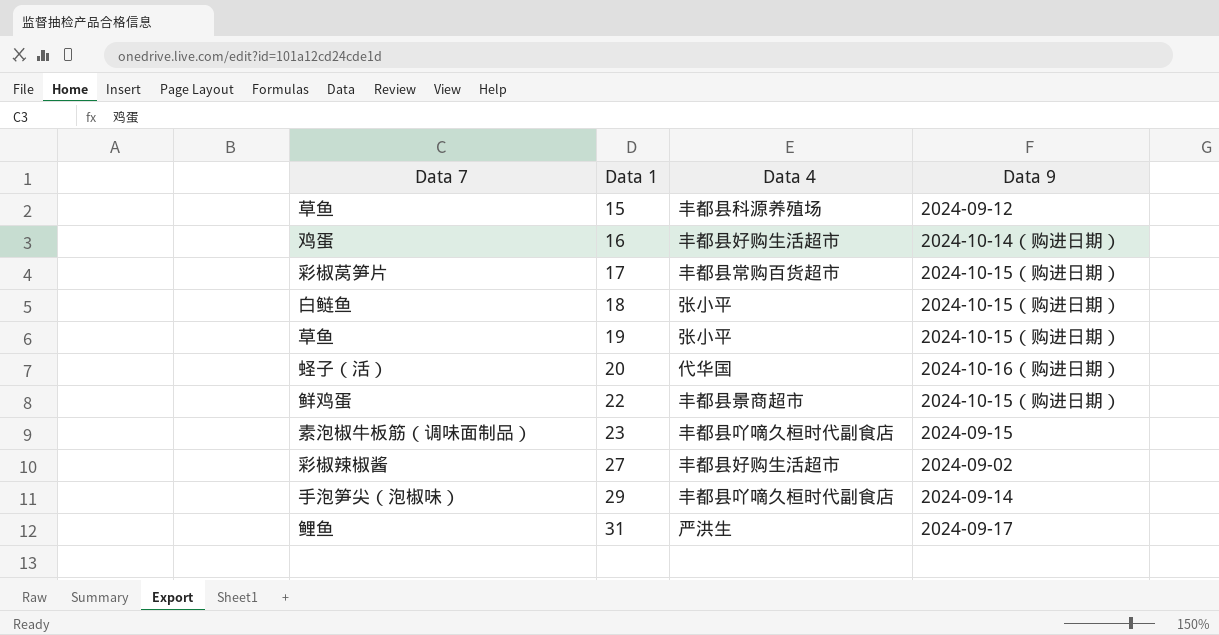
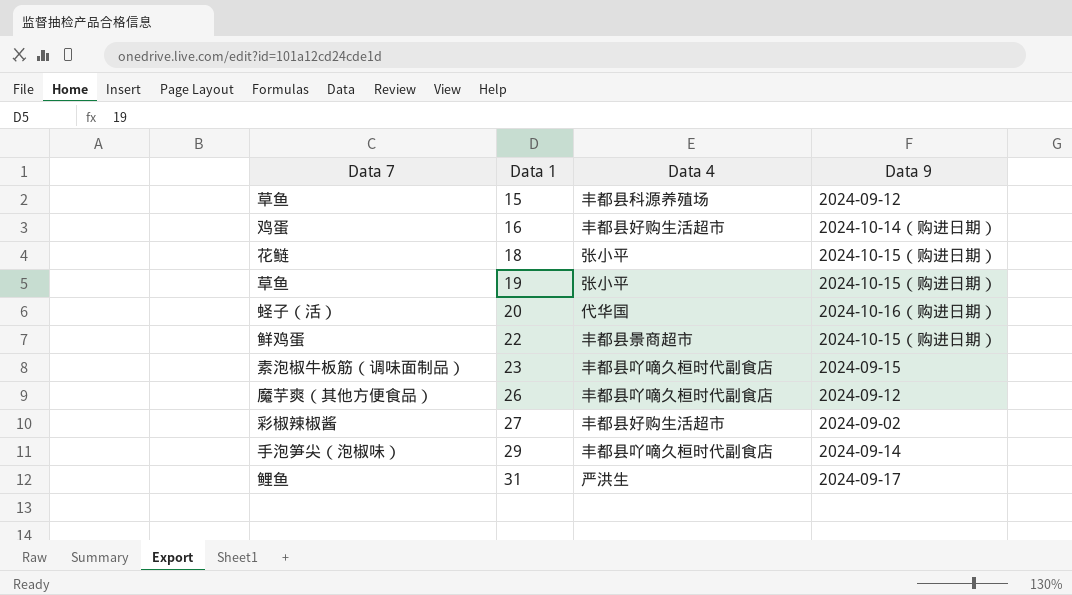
row 17: 彩椒莴笋片 | 丰都县常购百货超市 | 2024-10-15（购进日期） -> none
18 | Data 7: 白鲢鱼 -> 花鲢
row 26: none -> 魔芋爽（其他方便食品） | 丰都县吖嘀久桓时代副食店 | 2024-09-12

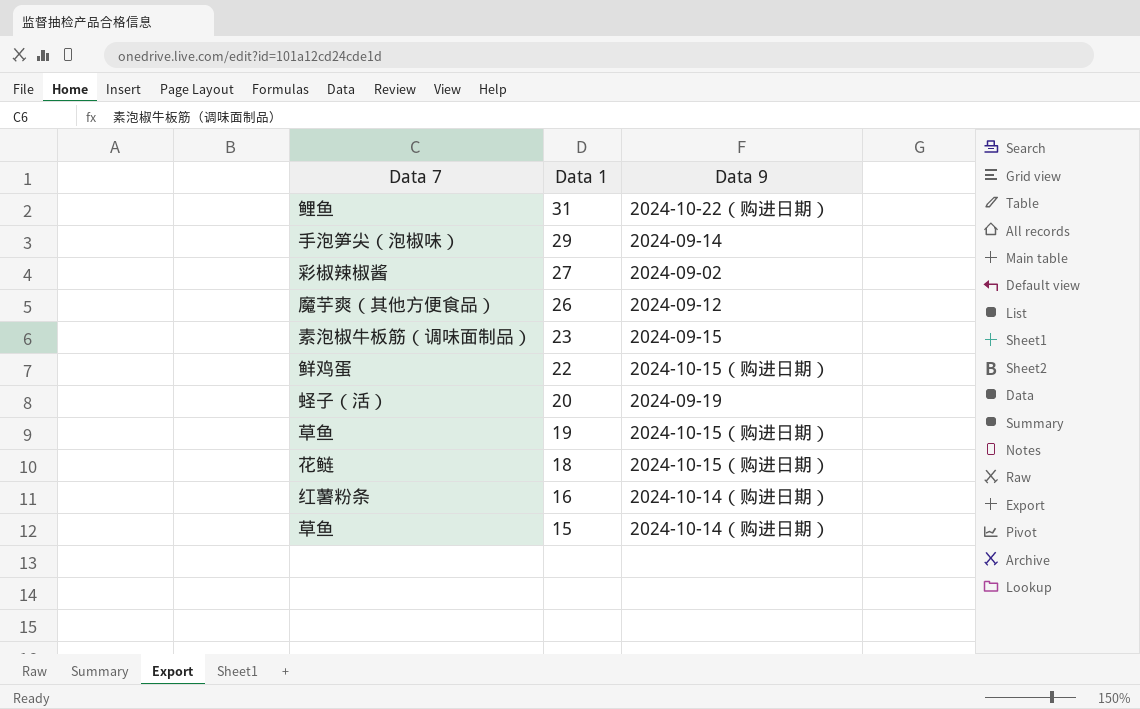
row order: Data 1 ascending -> Data 1 descending
column Data 4 | position: 3 -> none
31 | Data 9: 2024-09-17 -> 2024-10-22（购进日期）
20 | Data 9: 2024-10-16（购进日期） -> 2024-09-19
16 | Data 7: 鸡蛋 -> 红薯粉条
15 | Data 9: 2024-09-12 -> 2024-10-14（购进日期）

